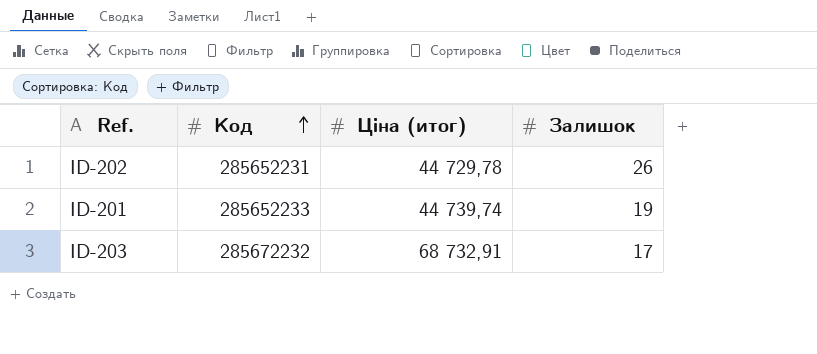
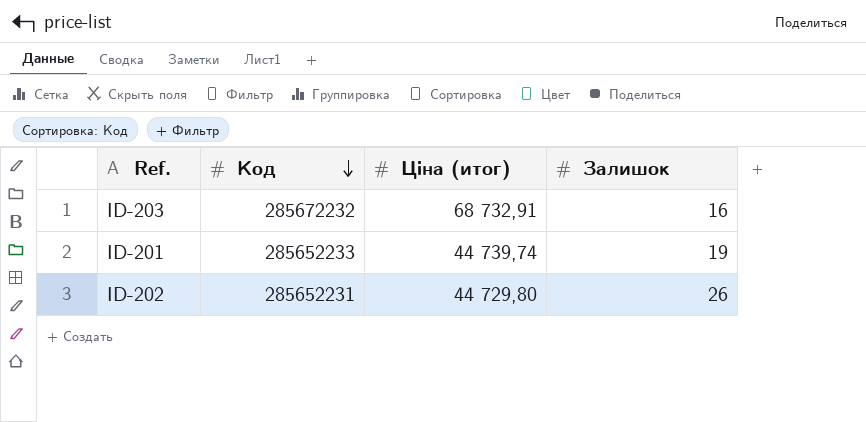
row order: Код ascending -> Код descending
ID-203 | Залишок: 17 -> 16
ID-202 | Ціна (итог): 44 729,78 -> 44 729,80

